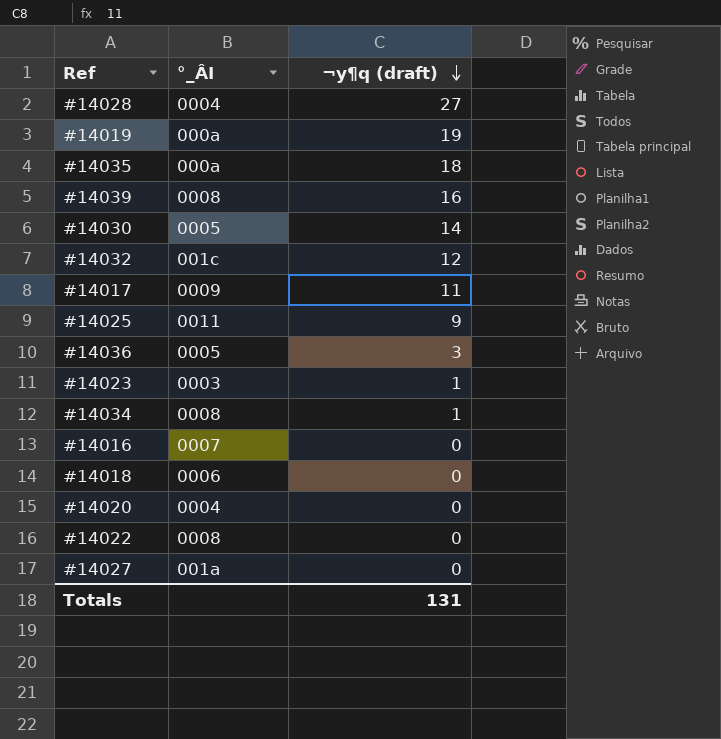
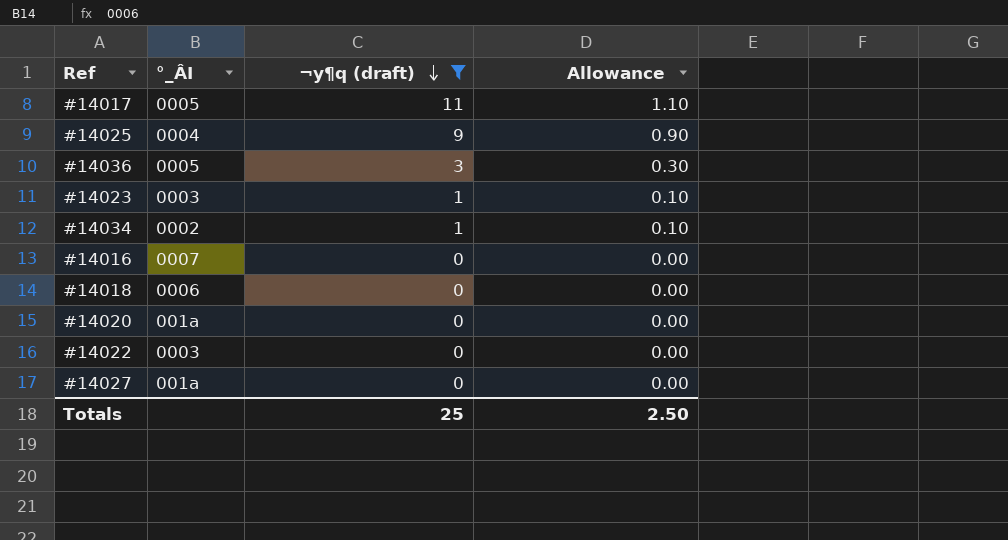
filter: none -> ¬y¶q (draft) <= 11
column Allowance | formula: none -> [¬y¶q (draft)] * 0.1
#14017 | °_ÂI: 0009 -> 0005
#14025 | °_ÂI: 0011 -> 0004
#14034 | °_ÂI: 0008 -> 0002
#14020 | °_ÂI: 0004 -> 001a
#14022 | °_ÂI: 0008 -> 0003
Totals | ¬y¶q (draft): 131 -> 25

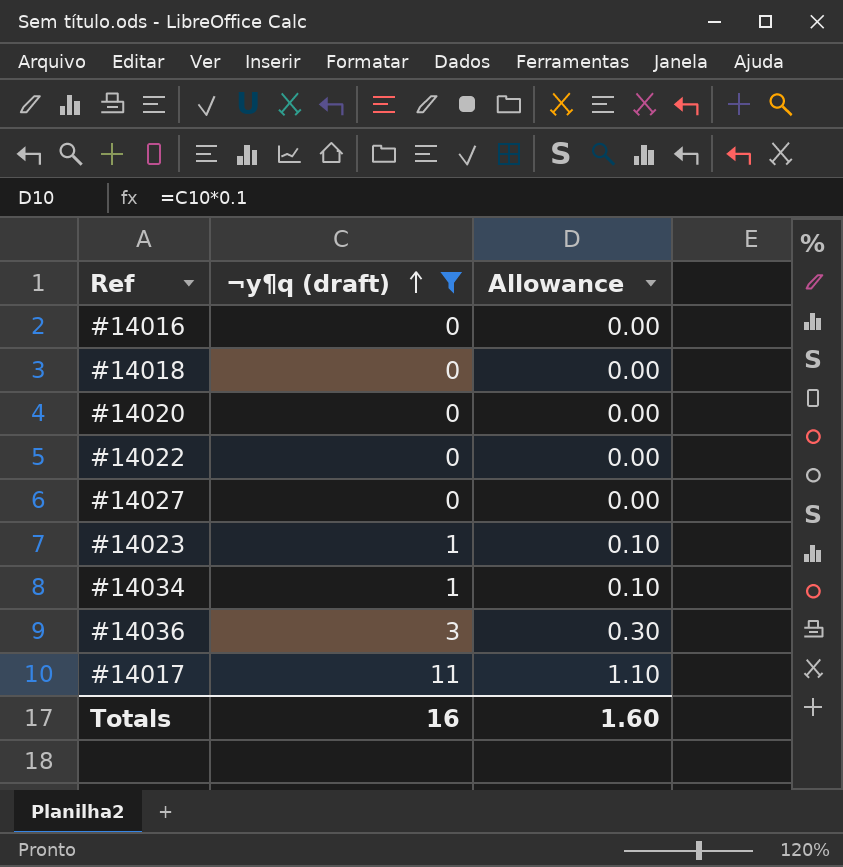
row order: ¬y¶q (draft) descending -> ¬y¶q (draft) ascending
column °_ÂI | position: 2 -> none
row #14025: 0004 | 9 | 0.90 -> none
Totals | ¬y¶q (draft): 25 -> 16
Totals | Allowance: 2.50 -> 1.60

